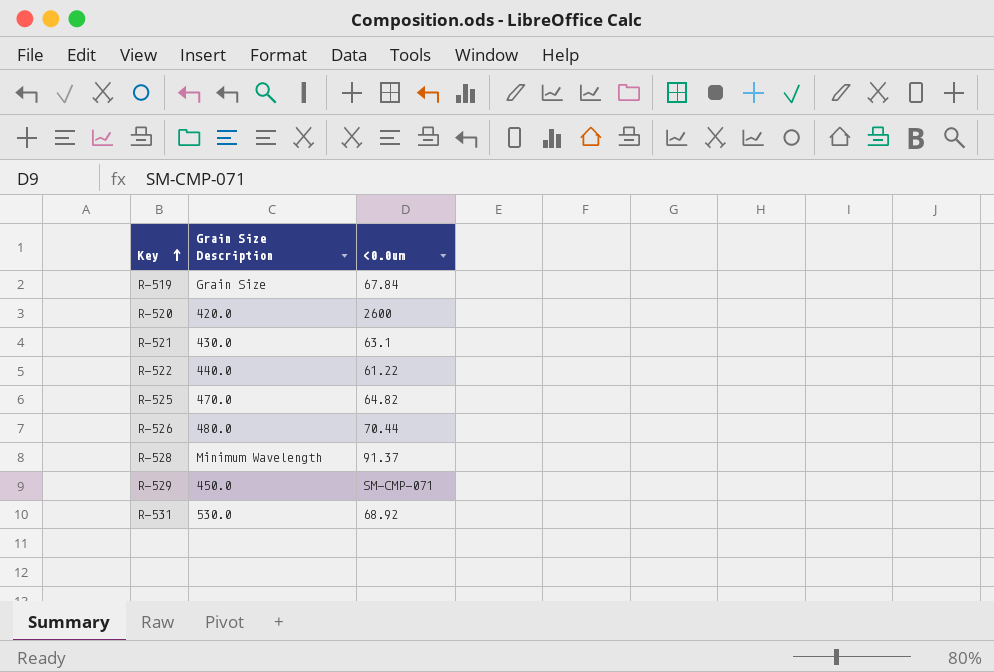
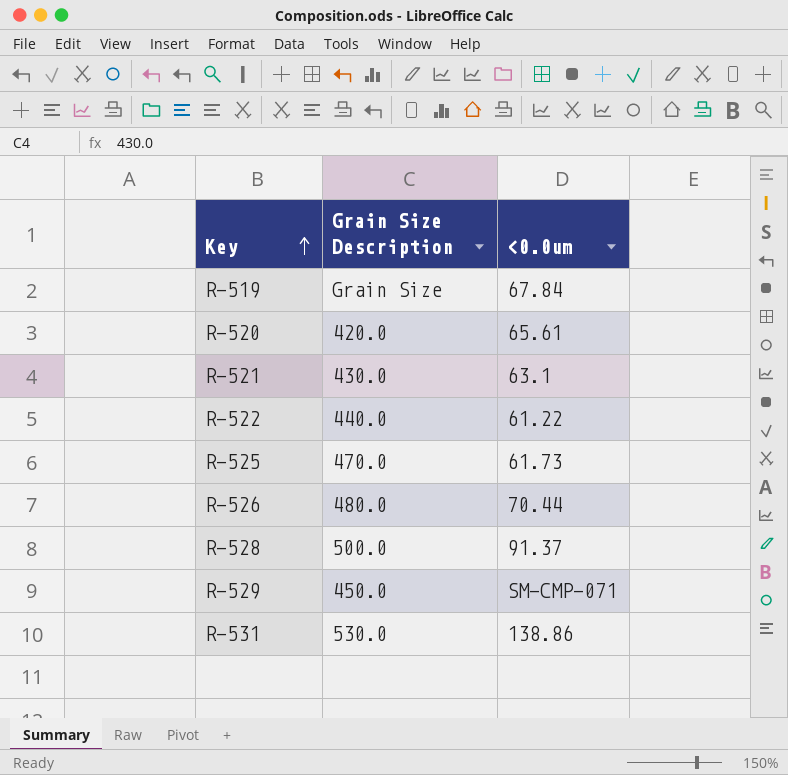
R-520 | <0.0um: 2600 -> 65.61
R-525 | <0.0um: 64.82 -> 61.73
R-528 | Grain Size Description: Minimum Wavelength -> 500.0
R-531 | <0.0um: 68.92 -> 138.86

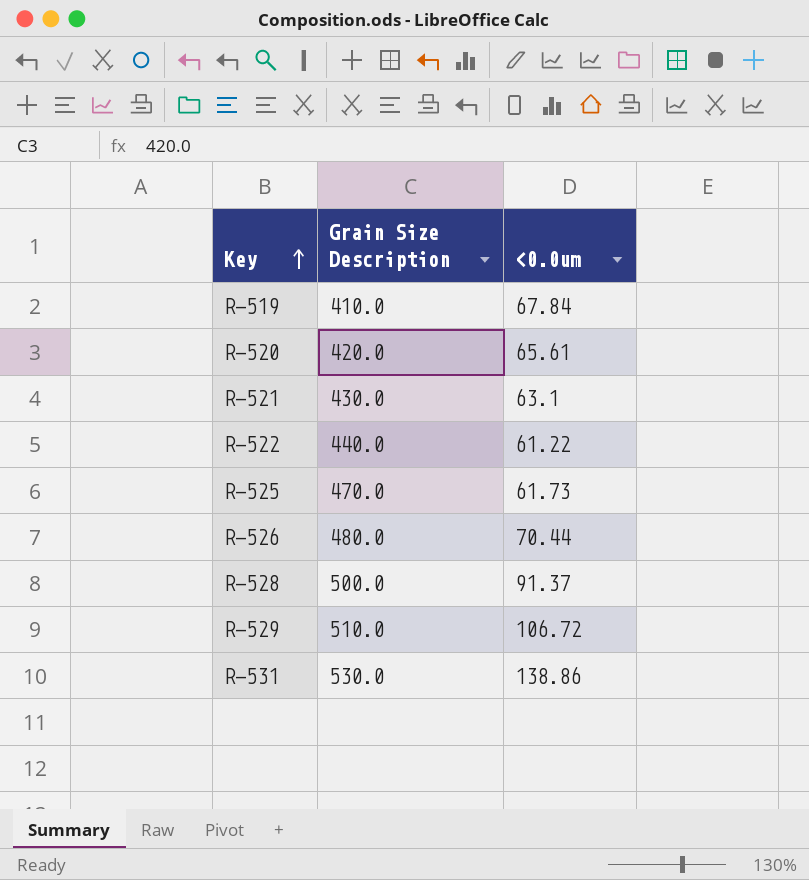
R-519 | Grain Size Description: Grain Size -> 410.0
R-529 | Grain Size Description: 450.0 -> 510.0
R-529 | <0.0um: SM-CMP-071 -> 106.72

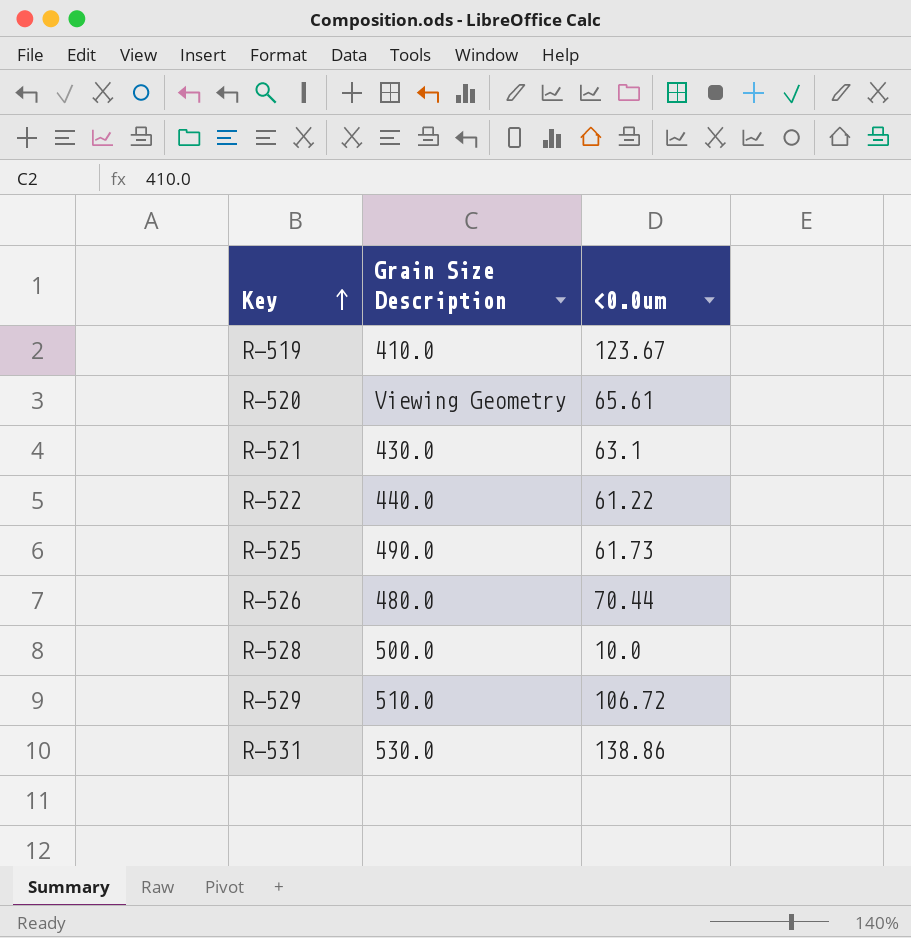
R-519 | <0.0um: 67.84 -> 123.67
R-520 | Grain Size Description: 420.0 -> Viewing Geometry
R-525 | Grain Size Description: 470.0 -> 490.0
R-528 | <0.0um: 91.37 -> 10.0

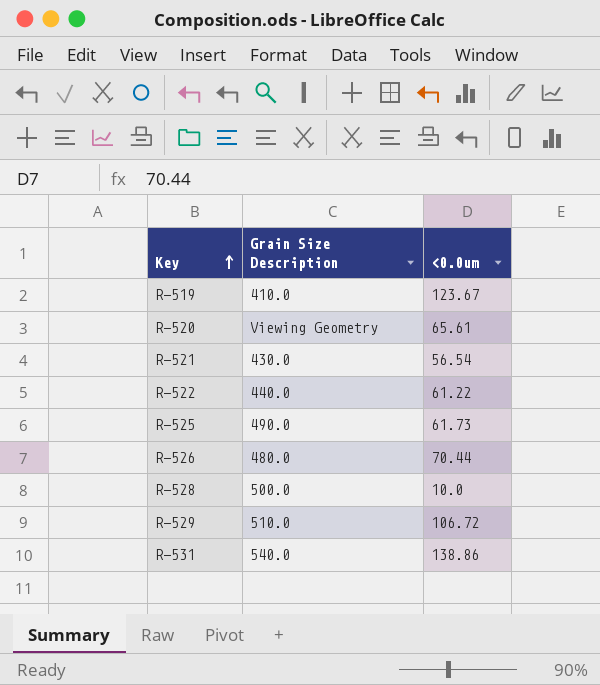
R-521 | <0.0um: 63.1 -> 56.54
R-531 | Grain Size Description: 530.0 -> 540.0

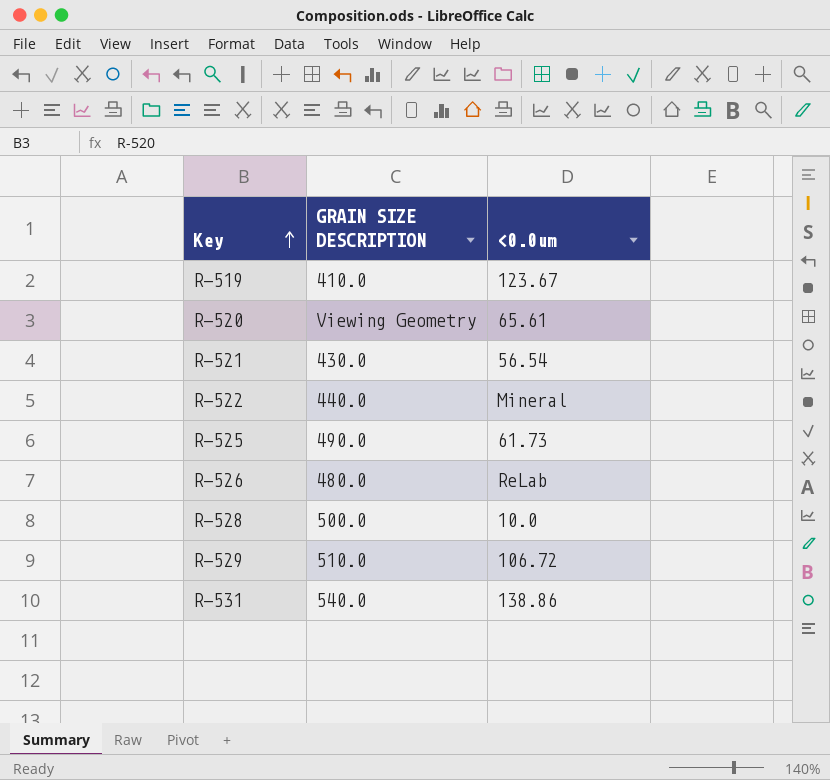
column name: Grain Size Description -> GRAIN SIZE DESCRIPTION
R-522 | <0.0um: 61.22 -> Mineral
R-526 | <0.0um: 70.44 -> ReLab

